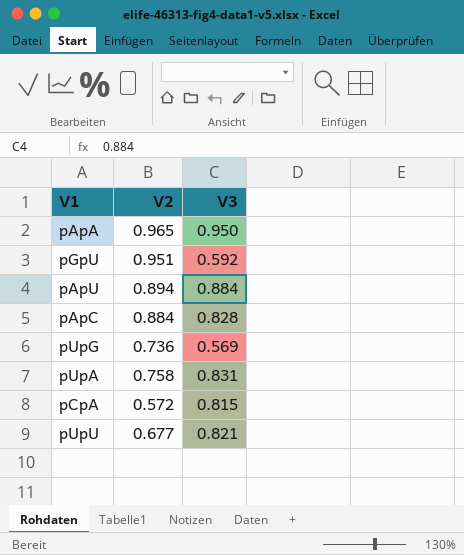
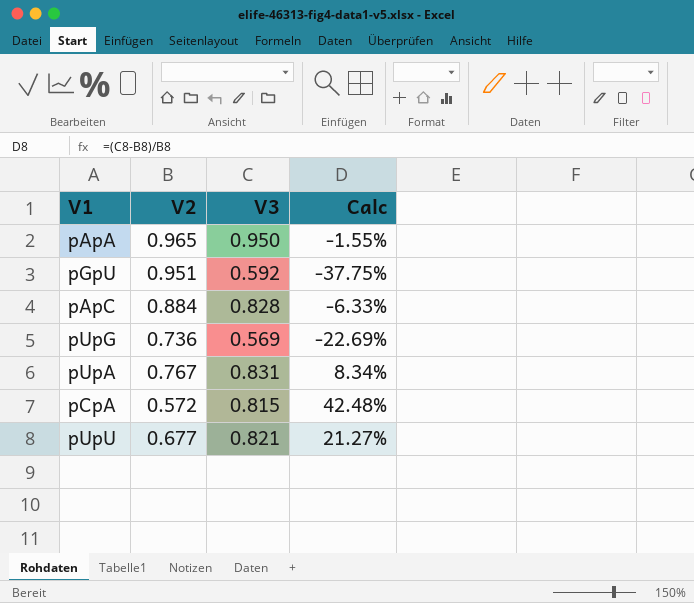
column Calc | formula: none -> ([V3] - [V2]) / [V2]
row pApU: 0.894 | 0.884 -> none
pUpA | V2: 0.758 -> 0.767

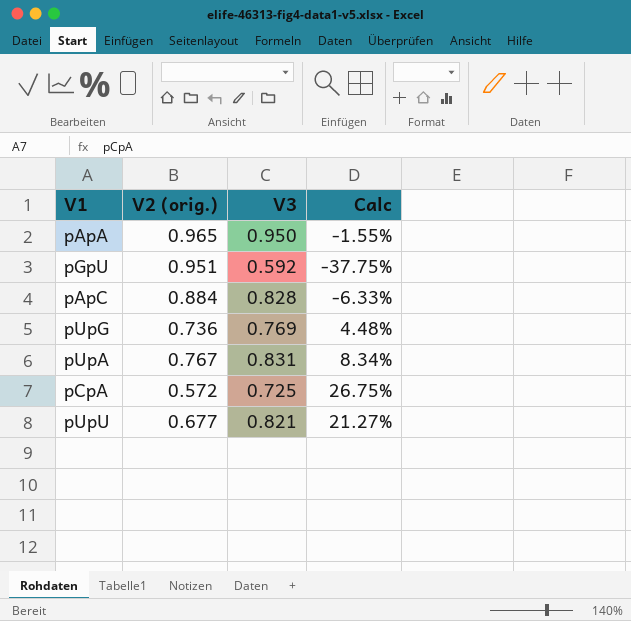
column name: V2 -> V2 (orig.)
pUpG | V3: 0.569 -> 0.769
pUpG | Calc: -22.69% -> 4.48%
pCpA | V3: 0.815 -> 0.725
pCpA | Calc: 42.48% -> 26.75%

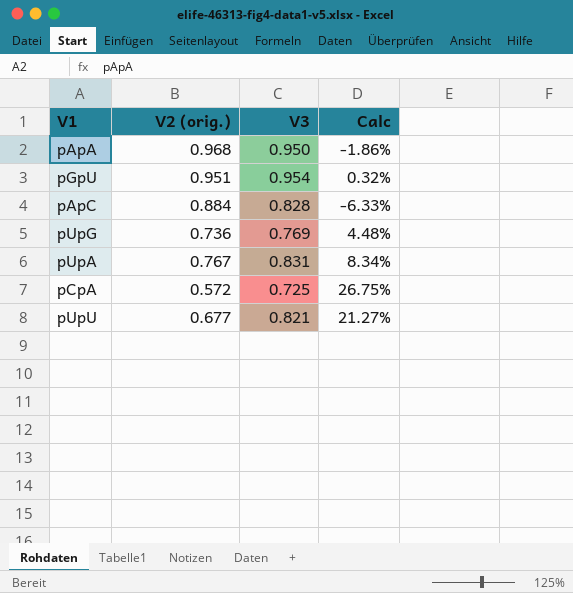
pApA | V2 (orig.): 0.965 -> 0.968
pApA | Calc: -1.55% -> -1.86%
pGpU | V3: 0.592 -> 0.954
pGpU | Calc: -37.75% -> 0.32%

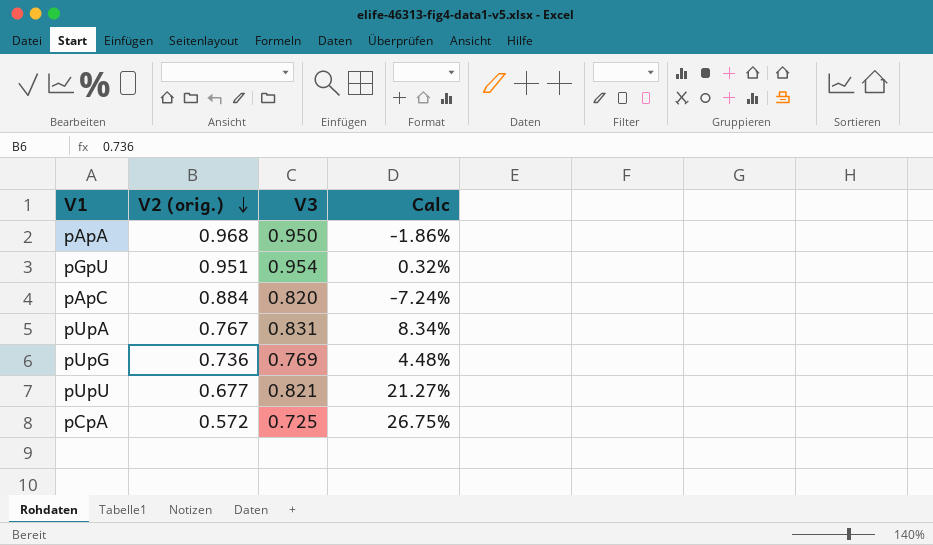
row order: none -> V2 (orig.) descending
pApC | V3: 0.828 -> 0.820
pApC | Calc: -6.33% -> -7.24%

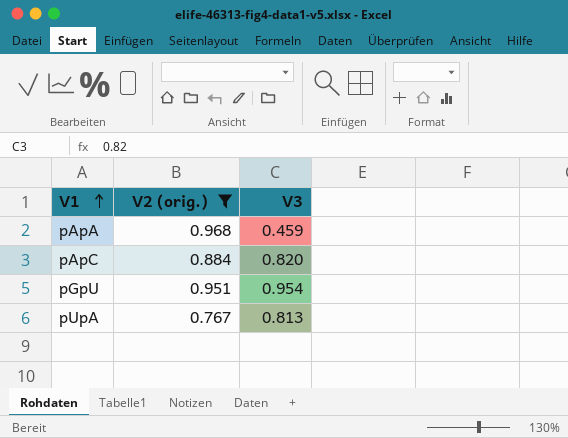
filter: none -> V2 (orig.) >= 0.767
row order: V2 (orig.) descending -> V1 ascending
column Calc | formula: ([V3] - [V2 (orig.)]) / [V2 (orig.)] -> none
pApA | V3: 0.950 -> 0.459
pUpA | V3: 0.831 -> 0.813

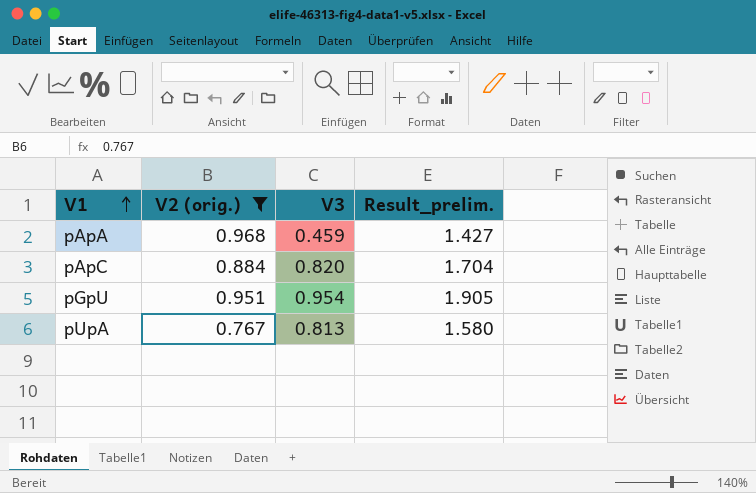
column Result_prelim. | formula: none -> [V2 (orig.)] + [V3]

